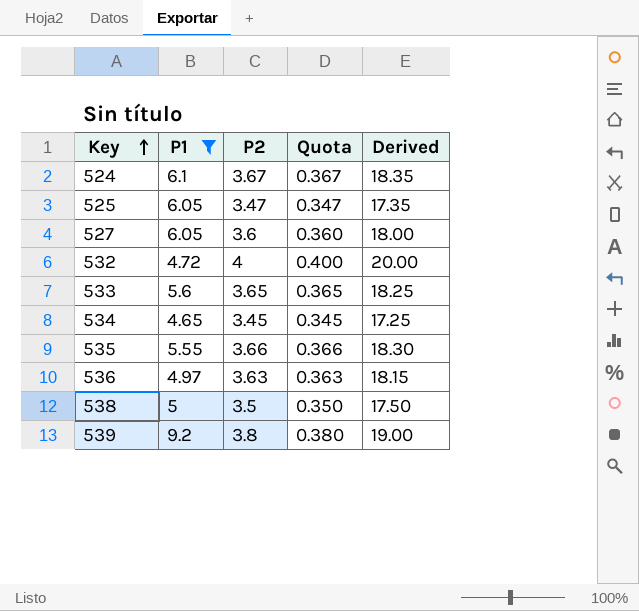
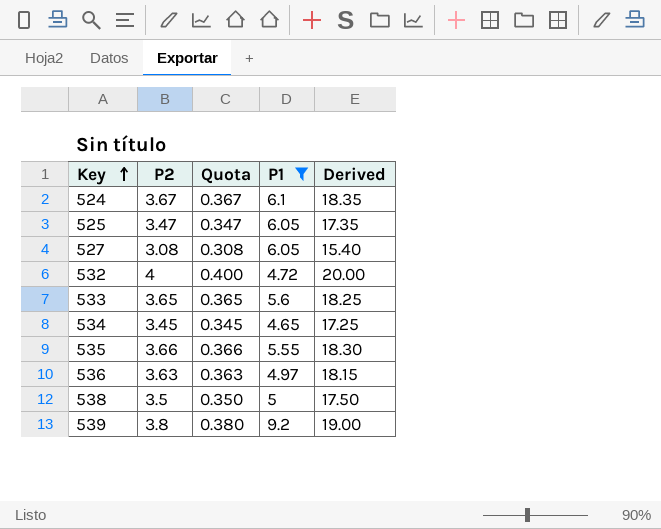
column P1 | position: 2 -> 4
527 | P2: 3.6 -> 3.08
527 | Quota: 0.360 -> 0.308
527 | Derived: 18.00 -> 15.40

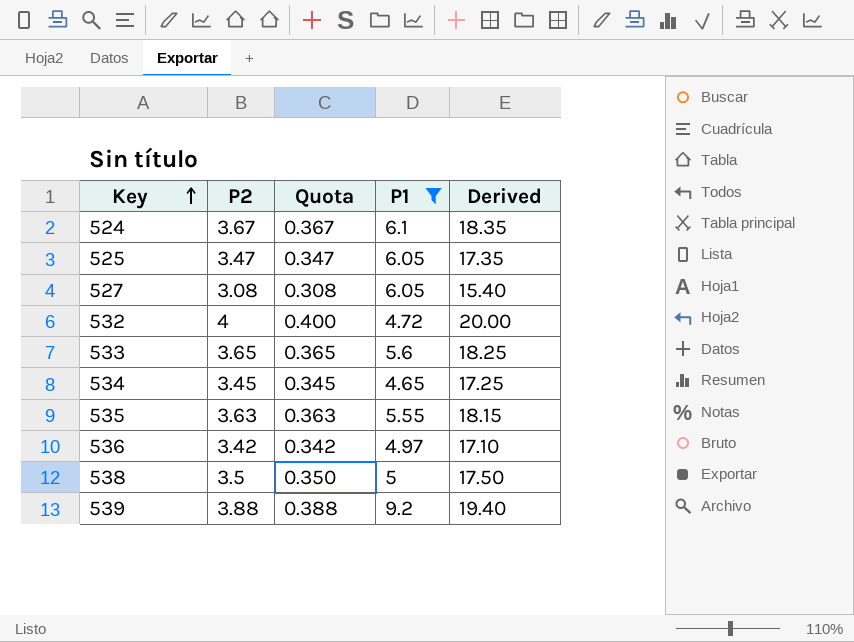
535 | P2: 3.66 -> 3.63
535 | Quota: 0.366 -> 0.363
535 | Derived: 18.30 -> 18.15
536 | P2: 3.63 -> 3.42
536 | Quota: 0.363 -> 0.342
536 | Derived: 18.15 -> 17.10
539 | P2: 3.8 -> 3.88
539 | Quota: 0.380 -> 0.388
539 | Derived: 19.00 -> 19.40

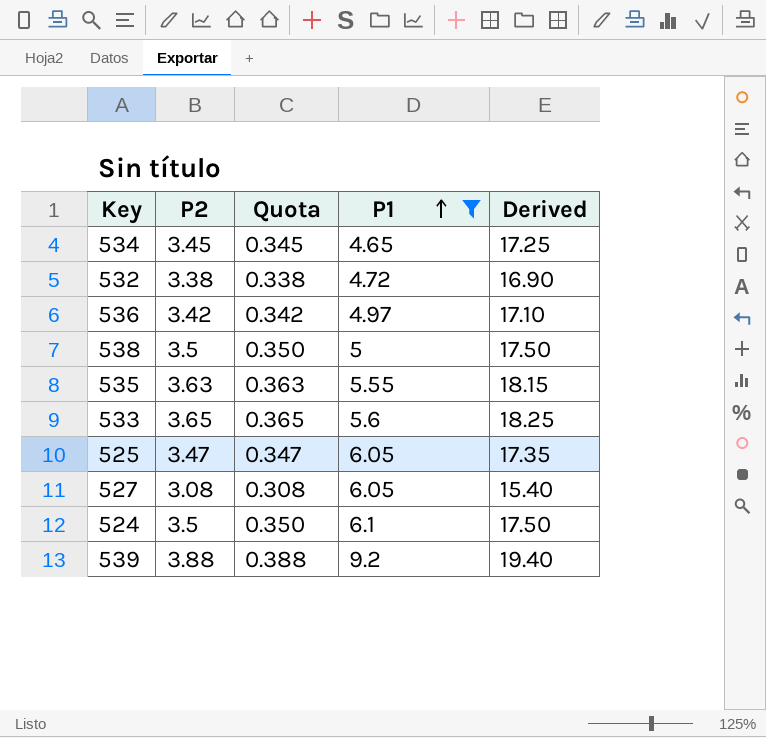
row order: Key ascending -> P1 ascending
532 | P2: 4 -> 3.38
532 | Quota: 0.400 -> 0.338
532 | Derived: 20.00 -> 16.90
524 | P2: 3.67 -> 3.5
524 | Quota: 0.367 -> 0.350
524 | Derived: 18.35 -> 17.50

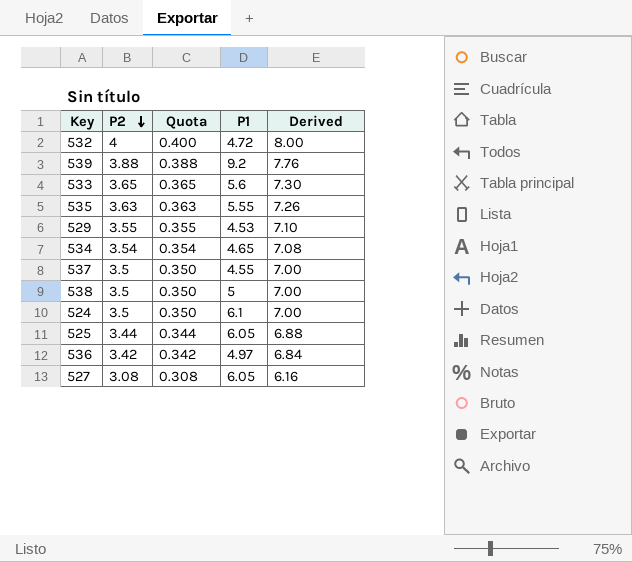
filter: P1 >= 4.65 -> none
row order: P1 ascending -> P2 descending
column Derived | formula: [P2] * 5 -> [P2] * 2
532 | P2: 3.38 -> 4
532 | Quota: 0.338 -> 0.400
534 | P2: 3.45 -> 3.54
534 | Quota: 0.345 -> 0.354
525 | P2: 3.47 -> 3.44
525 | Quota: 0.347 -> 0.344

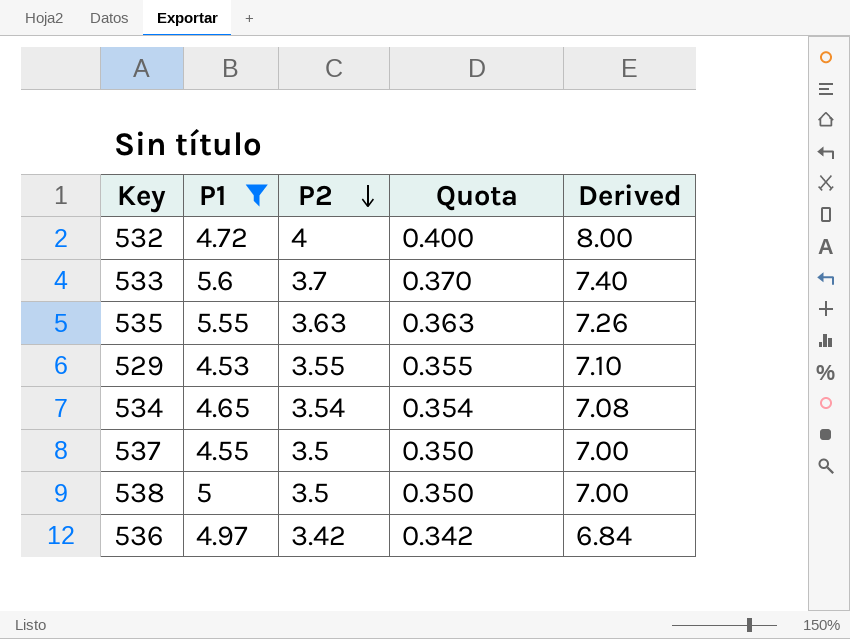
filter: none -> P1 <= 5.6
column P1 | position: 4 -> 2
533 | P2: 3.65 -> 3.7
533 | Quota: 0.365 -> 0.370
533 | Derived: 7.30 -> 7.40

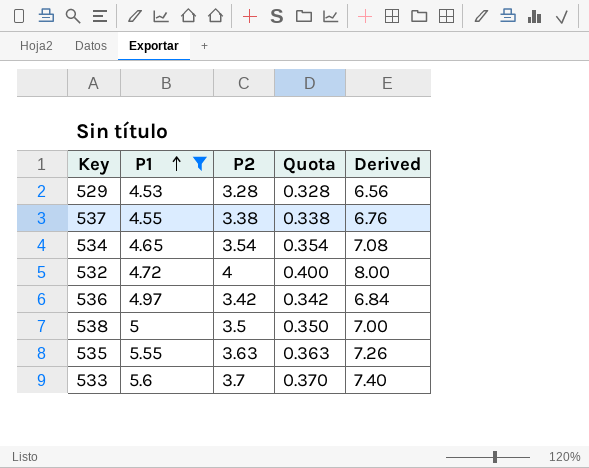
row order: P2 descending -> P1 ascending
529 | P2: 3.55 -> 3.28
529 | Quota: 0.355 -> 0.328
529 | Derived: 7.10 -> 6.56
537 | P2: 3.5 -> 3.38
537 | Quota: 0.350 -> 0.338
537 | Derived: 7.00 -> 6.76

